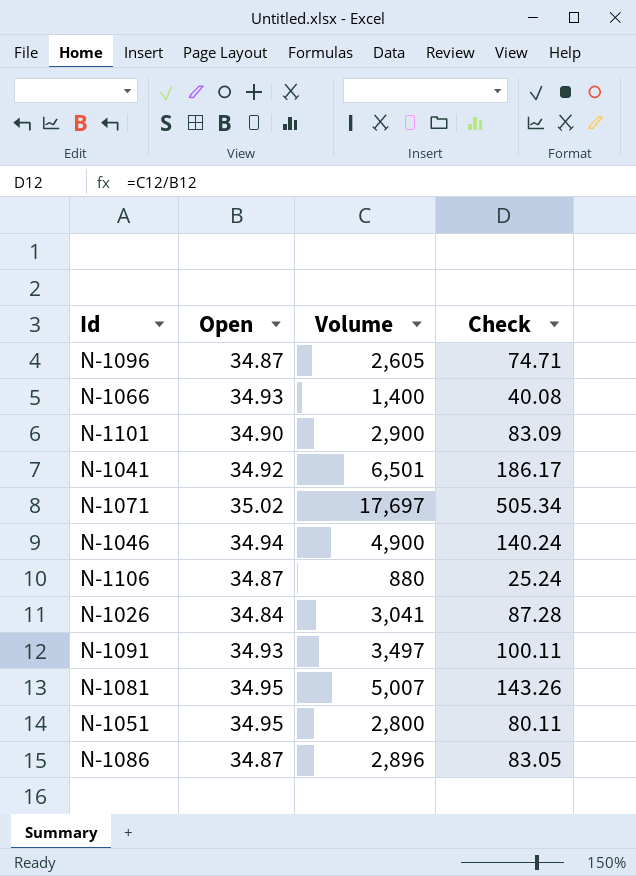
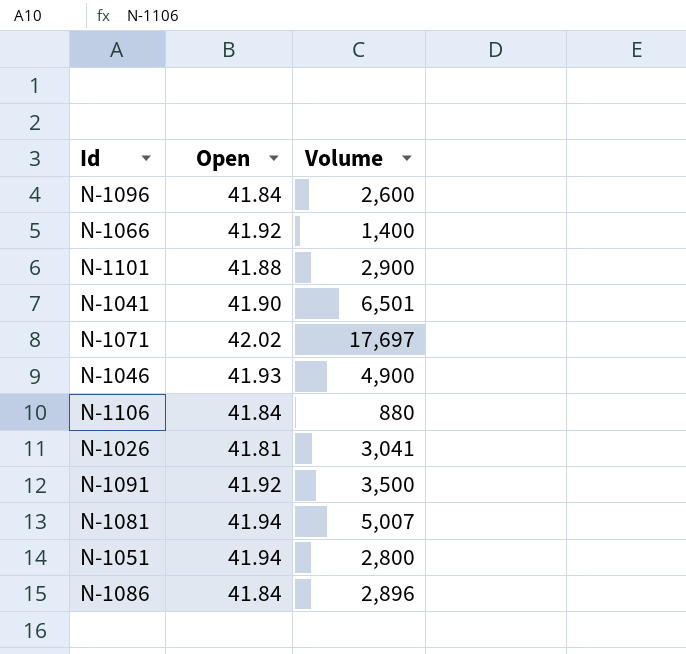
column Check | formula: [Volume] / [Open] -> none
N-1096 | Open: 34.87 -> 41.84
N-1096 | Volume: 2,605 -> 2,600
N-1066 | Open: 34.93 -> 41.92
N-1101 | Open: 34.90 -> 41.88
N-1041 | Open: 34.92 -> 41.90
N-1071 | Open: 35.02 -> 42.02
N-1046 | Open: 34.94 -> 41.93
N-1106 | Open: 34.87 -> 41.84
N-1026 | Open: 34.84 -> 41.81
N-1091 | Open: 34.93 -> 41.92
N-1091 | Volume: 3,497 -> 3,500
N-1081 | Open: 34.95 -> 41.94
N-1051 | Open: 34.95 -> 41.94
N-1086 | Open: 34.87 -> 41.84

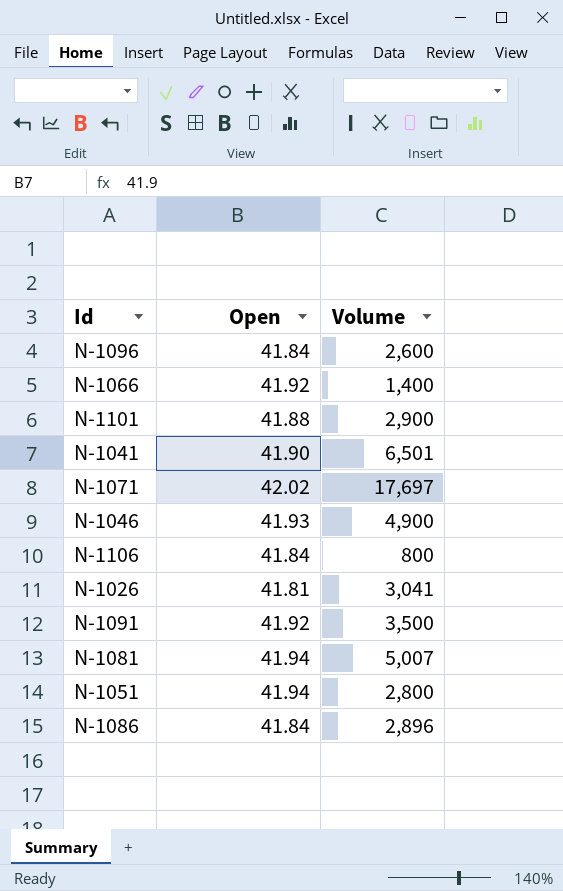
N-1106 | Volume: 880 -> 800

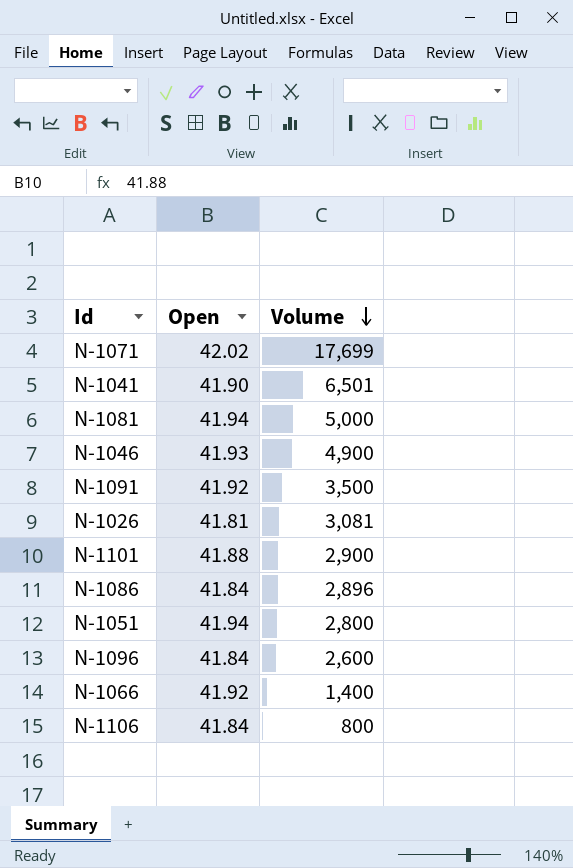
row order: none -> Volume descending
N-1071 | Volume: 17,697 -> 17,699
N-1081 | Volume: 5,007 -> 5,000
N-1026 | Volume: 3,041 -> 3,081

